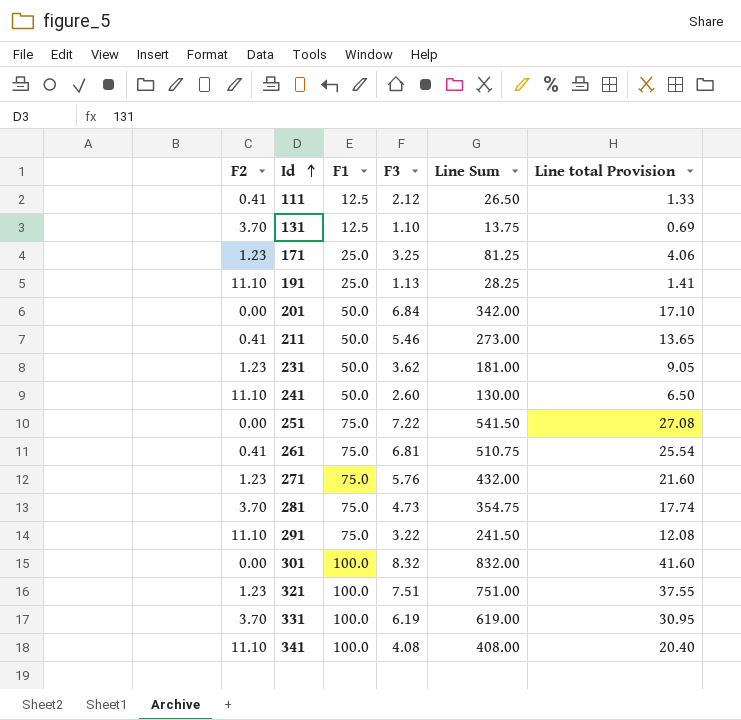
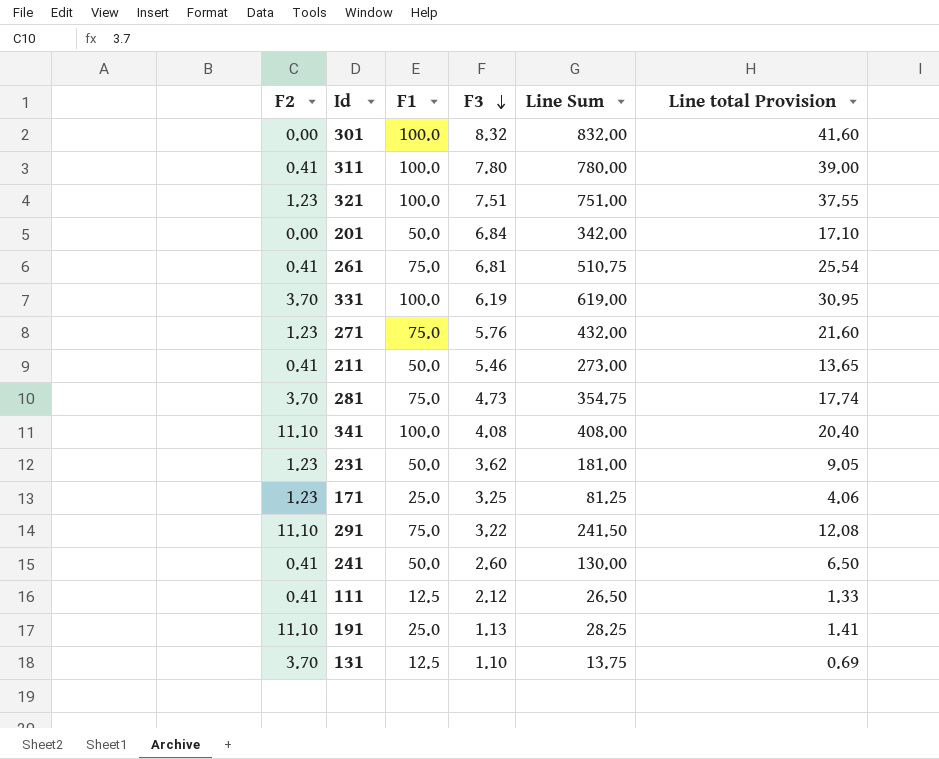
row order: Id ascending -> F3 descending
row 251: 0.00 | 75.0 | 7.22 | 541.50 | 27.08 -> none
row 311: none -> 0.41 | 100.0 | 7.80 | 780.00 | 39.00
241 | F2: 11.10 -> 0.41

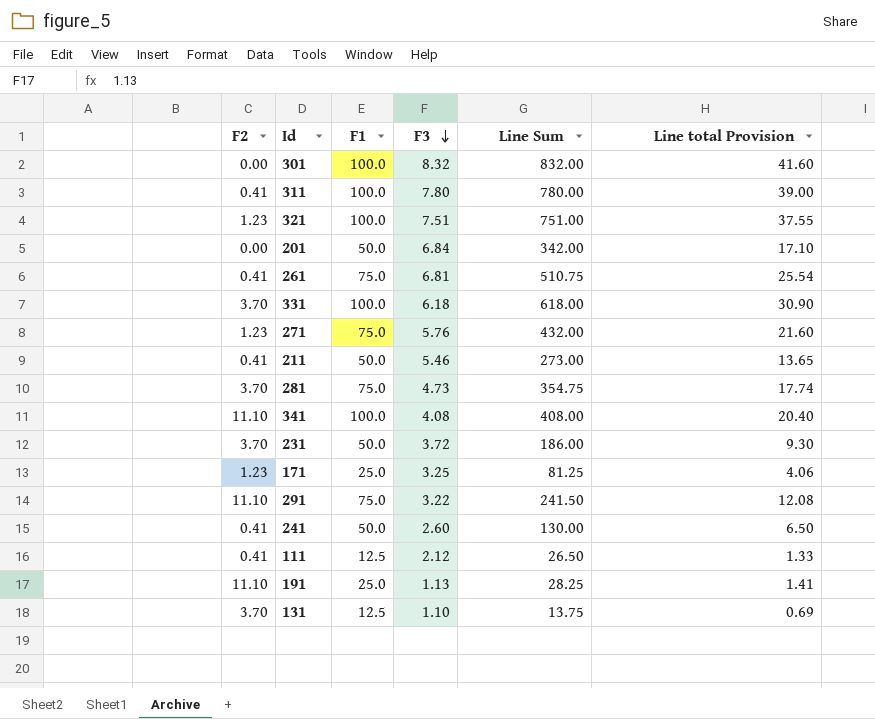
331 | F3: 6.19 -> 6.18
331 | Line Sum: 619.00 -> 618.00
331 | Line total Provision: 30.95 -> 30.90
231 | F2: 1.23 -> 3.70
231 | F3: 3.62 -> 3.72
231 | Line Sum: 181.00 -> 186.00
231 | Line total Provision: 9.05 -> 9.30

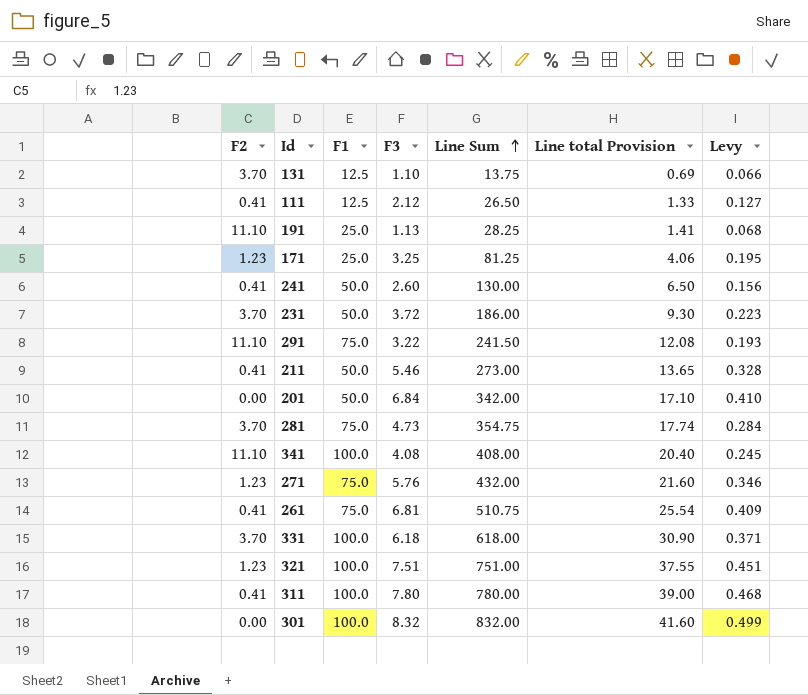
row order: F3 descending -> Line Sum ascending
column Levy | formula: none -> [F3] * 0.06

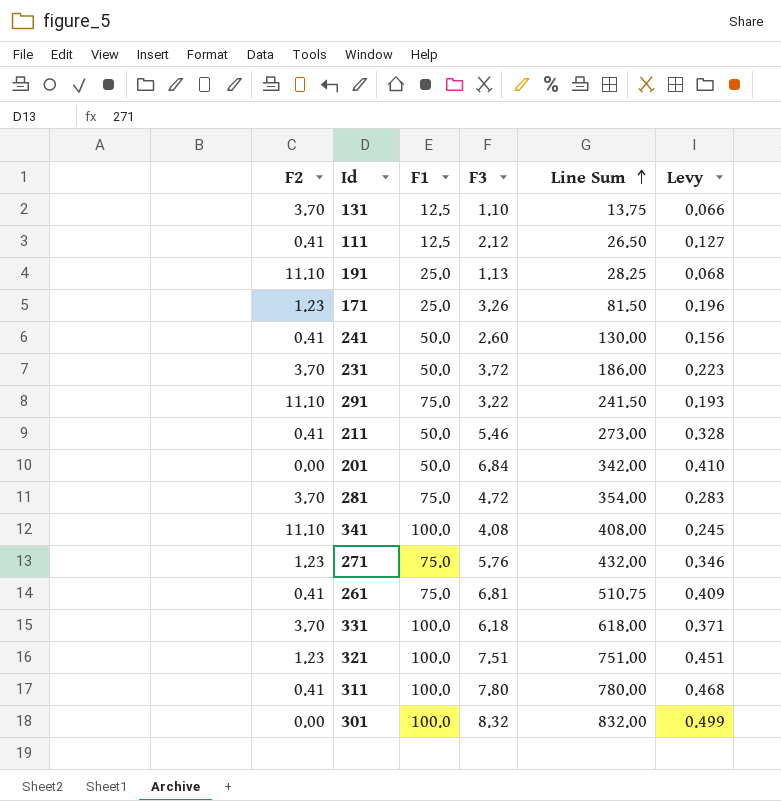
column Line total Provision | formula: [Line Sum] * 0.05 -> none
171 | F3: 3.25 -> 3.26
171 | Line Sum: 81.25 -> 81.50
171 | Levy: 0.195 -> 0.196
281 | F3: 4.73 -> 4.72
281 | Line Sum: 354.75 -> 354.00
281 | Levy: 0.284 -> 0.283

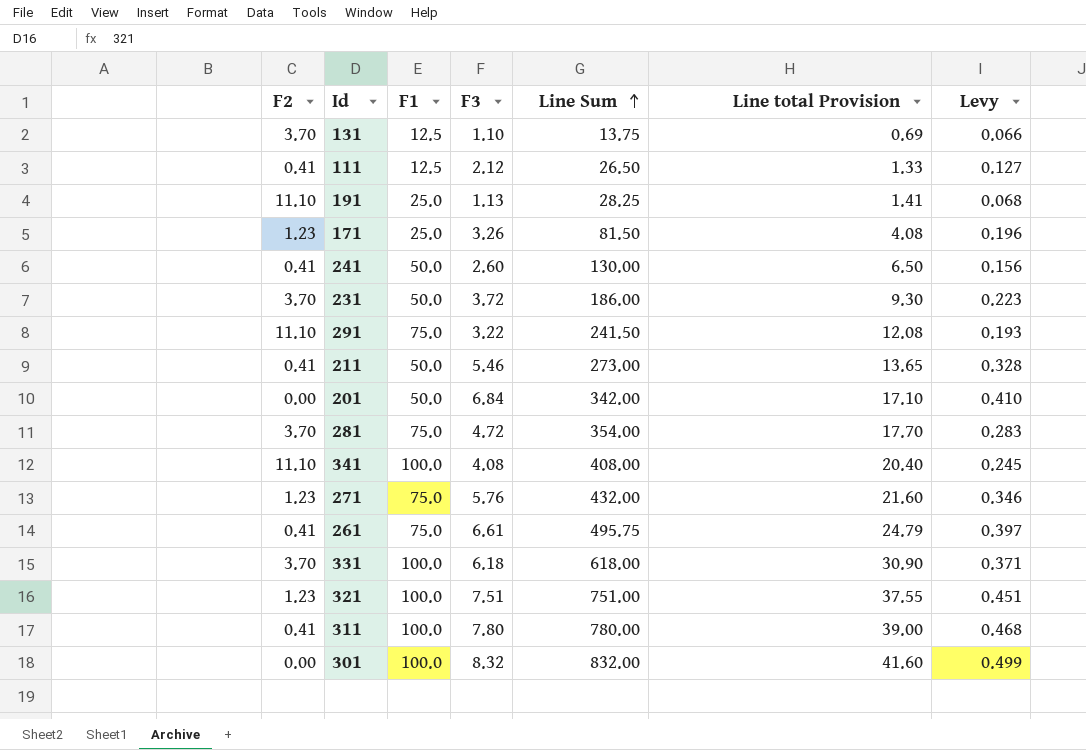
column Line total Provision | formula: none -> [Line Sum] * 0.05
261 | F3: 6.81 -> 6.61
261 | Line Sum: 510.75 -> 495.75
261 | Levy: 0.409 -> 0.397

